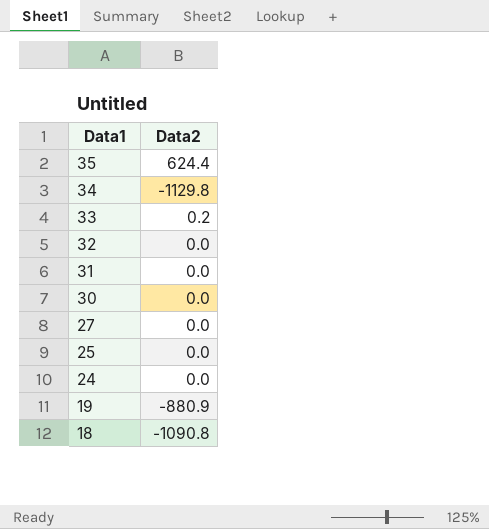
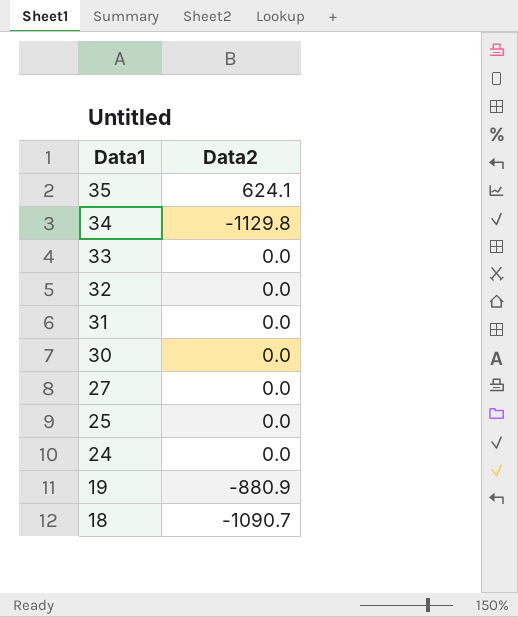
35 | Data2: 624.4 -> 624.1
33 | Data2: 0.2 -> 0.0
18 | Data2: -1090.8 -> -1090.7

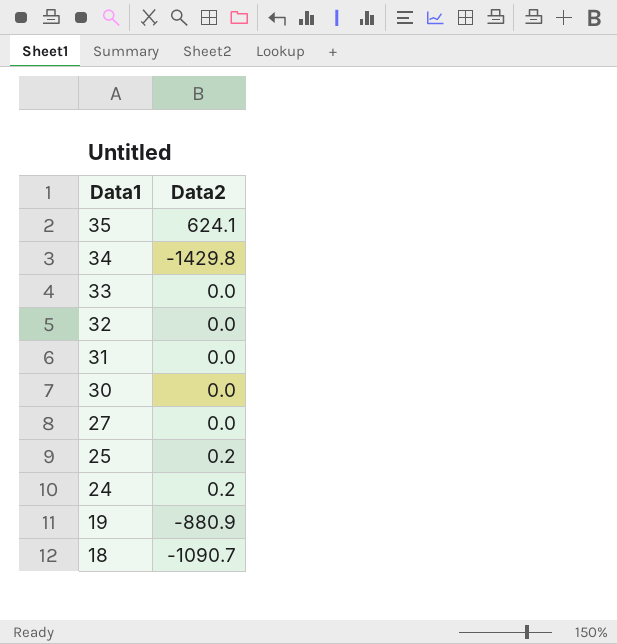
34 | Data2: -1129.8 -> -1429.8
25 | Data2: 0.0 -> 0.2
24 | Data2: 0.0 -> 0.2

